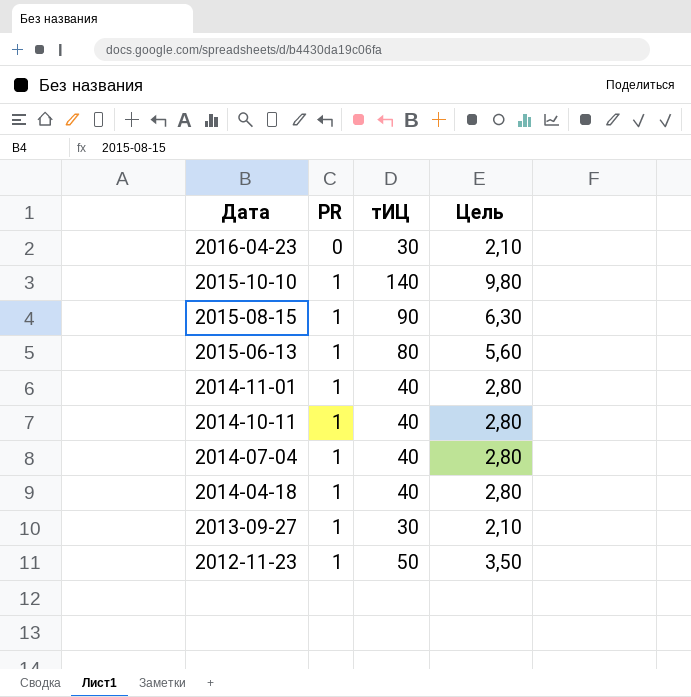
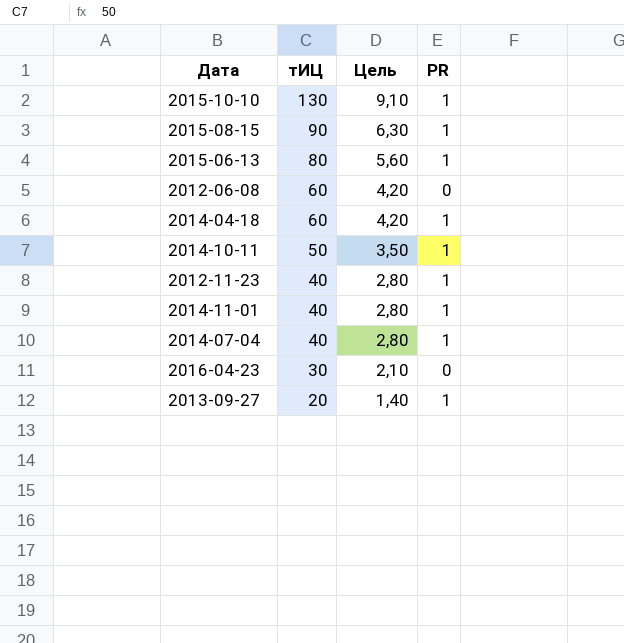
row order: Дата descending -> тИЦ descending
column PR | position: 2 -> 4
2015-10-10 | тИЦ: 140 -> 130
2015-10-10 | Цель: 9,80 -> 9,10
row 2012-06-08: none -> 60 | 4,20 | 0
2014-04-18 | тИЦ: 40 -> 60
2014-04-18 | Цель: 2,80 -> 4,20
2014-10-11 | тИЦ: 40 -> 50
2014-10-11 | Цель: 2,80 -> 3,50
2012-11-23 | тИЦ: 50 -> 40
2012-11-23 | Цель: 3,50 -> 2,80
2013-09-27 | тИЦ: 30 -> 20
2013-09-27 | Цель: 2,10 -> 1,40

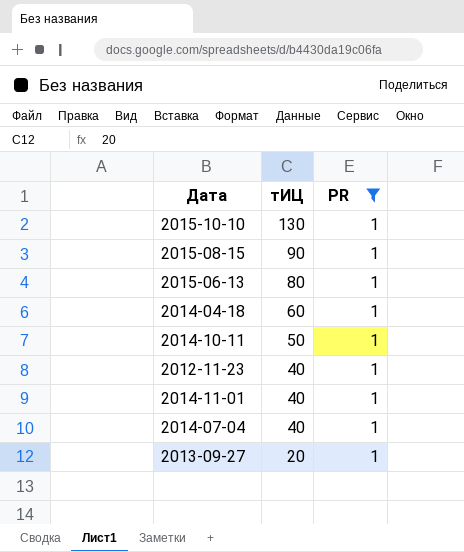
filter: none -> PR = 1
column Цель | formula: [тИЦ] * 0,07 -> none

